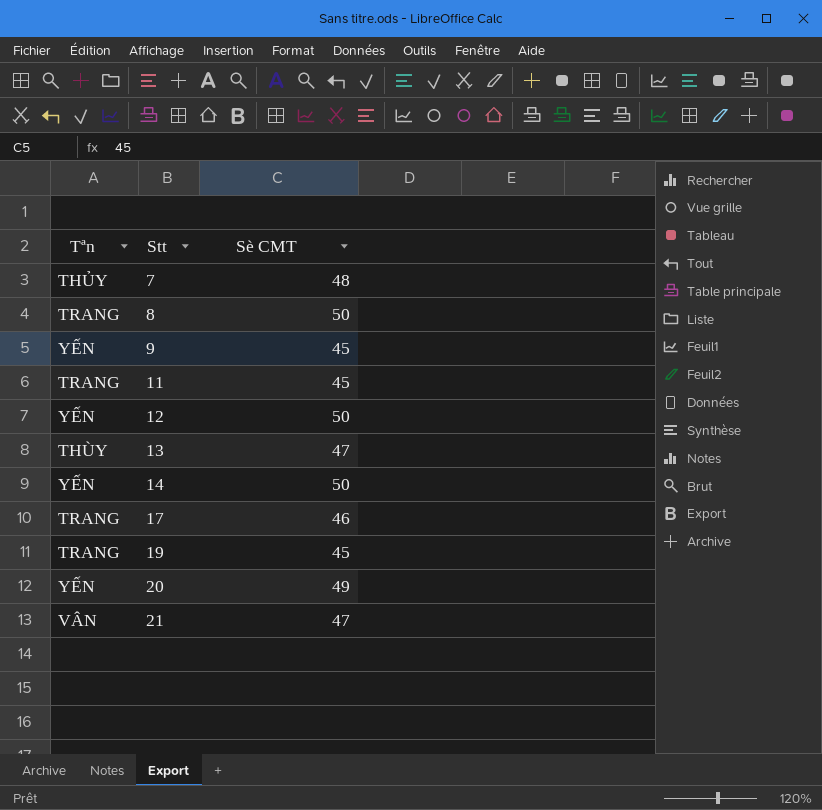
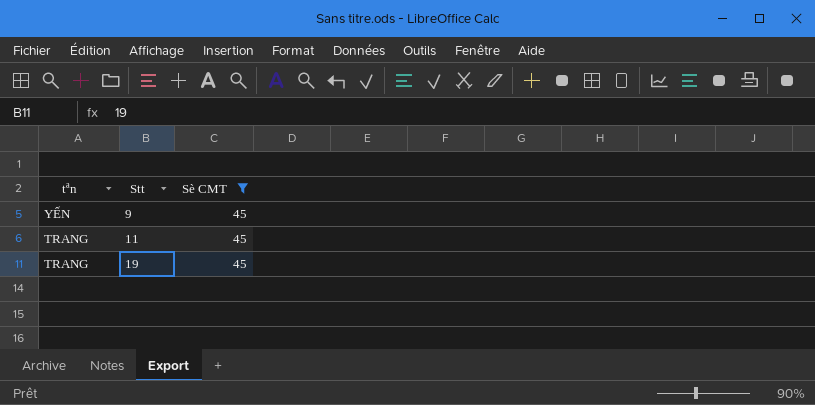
filter: none -> Sè CMT = 45
column name: Tªn -> tªn

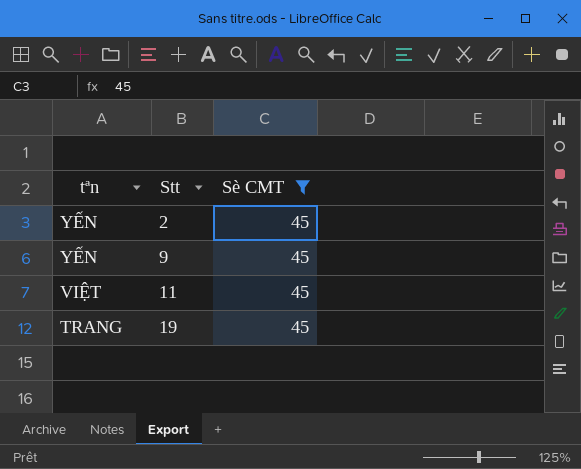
row 2: none -> YẾN | 45
11 | tªn: TRANG -> VIỆT

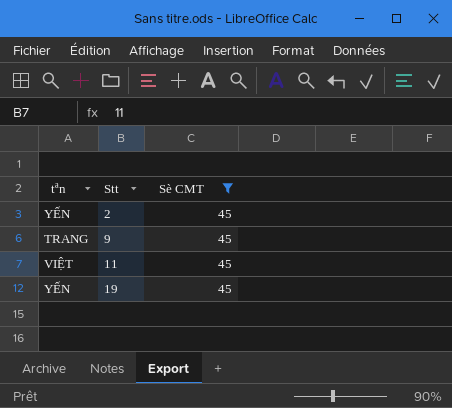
9 | tªn: YẾN -> TRANG
19 | tªn: TRANG -> YẾN

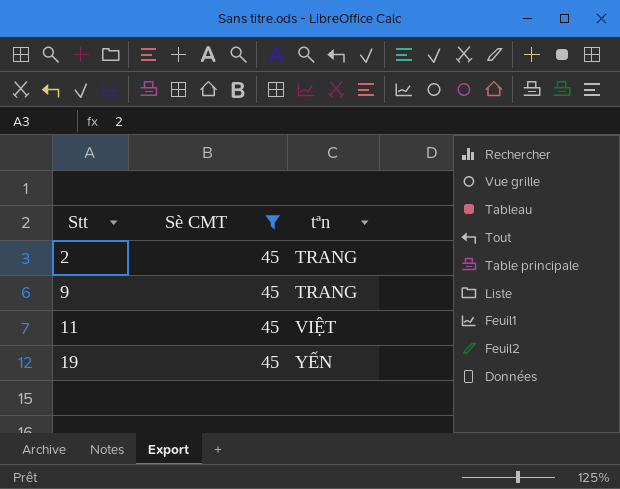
column tªn | position: 1 -> 3
2 | tªn: YẾN -> TRANG

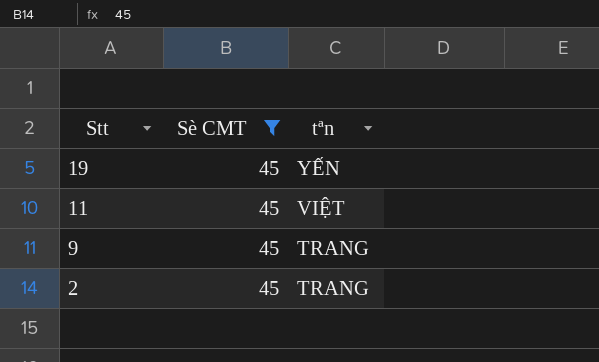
row order: Stt ascending -> Stt descending

